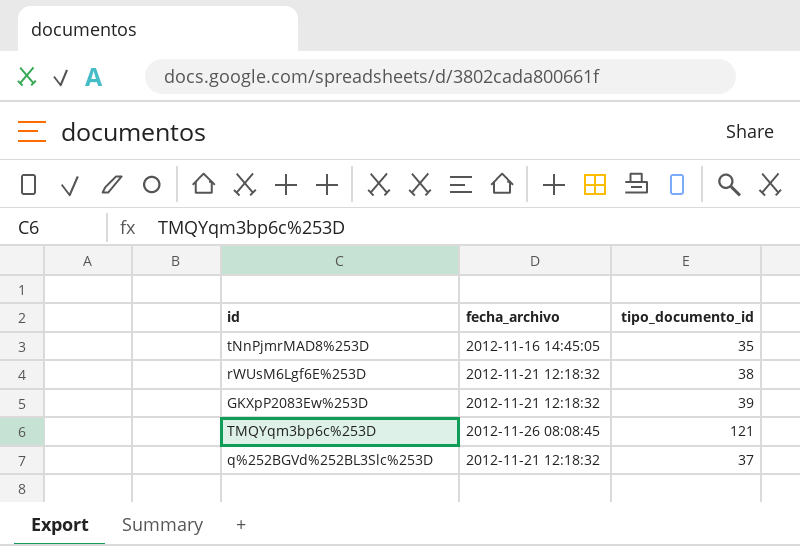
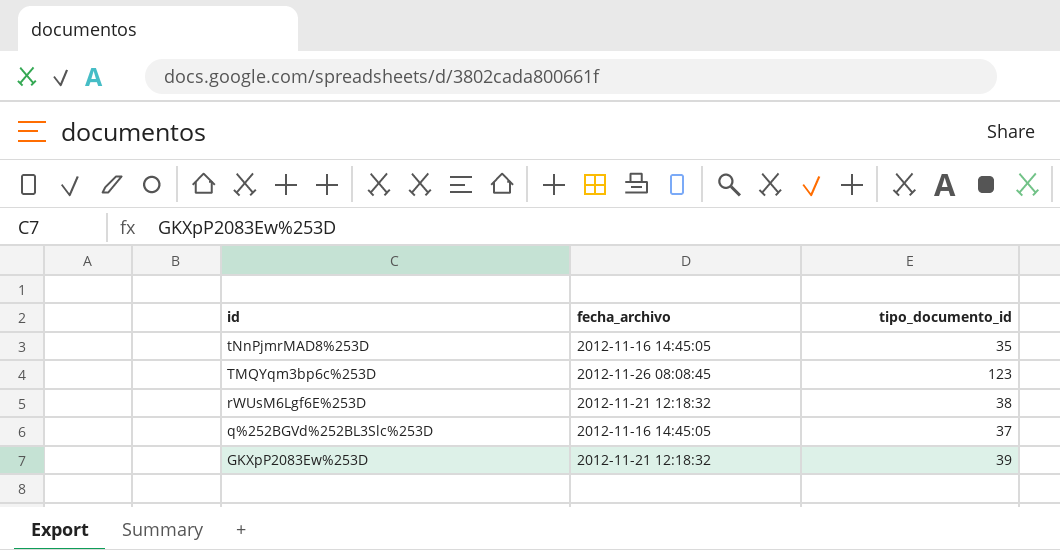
row order: none -> id descending
TMQYqm3bp6c%253D | tipo_documento_id: 121 -> 123
q%252BGVd%252BL3Slc%253D | fecha_archivo: 2012-11-21 12:18:32 -> 2012-11-16 14:45:05

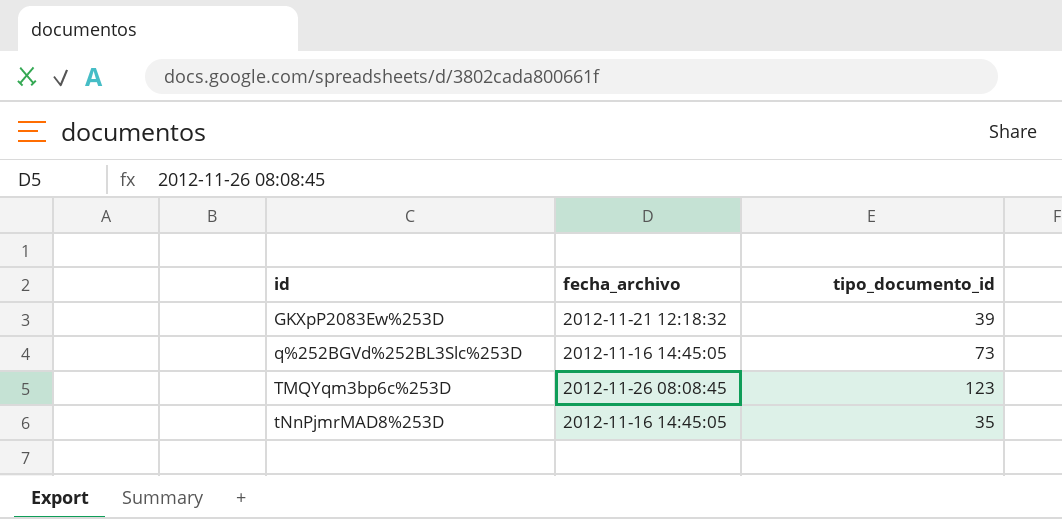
row order: id descending -> id ascending
row rWUsM6Lgf6E%253D: 2012-11-21 12:18:32 | 38 -> none
q%252BGVd%252BL3Slc%253D | tipo_documento_id: 37 -> 73

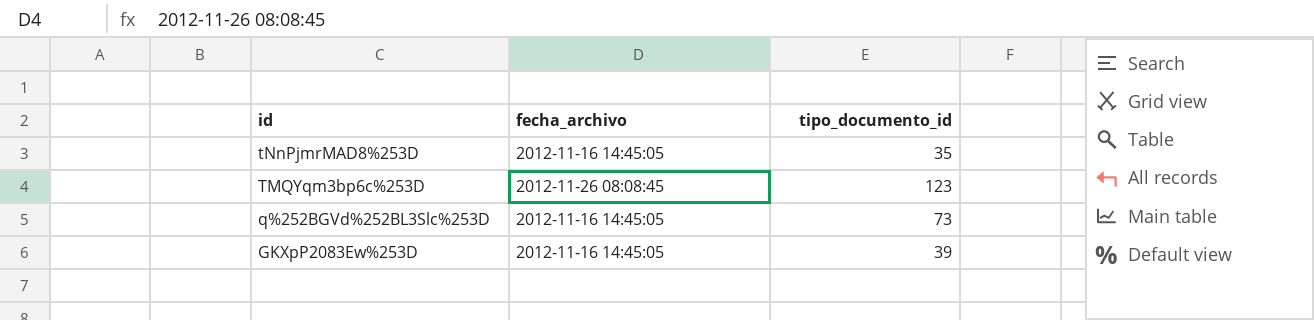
row order: id ascending -> id descending
GKXpP2083Ew%253D | fecha_archivo: 2012-11-21 12:18:32 -> 2012-11-16 14:45:05

